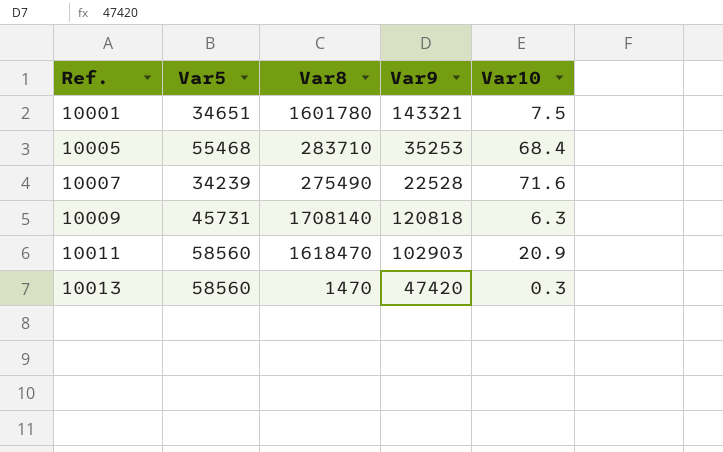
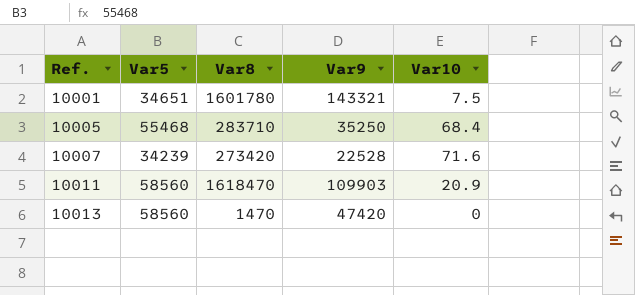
row 10009: 45731 | 1708140 | 120818 | 6.3 -> none
10005 | Var9: 35253 -> 35250
10007 | Var8: 275490 -> 273420
10011 | Var9: 102903 -> 109903
10013 | Var10: 0.3 -> 0

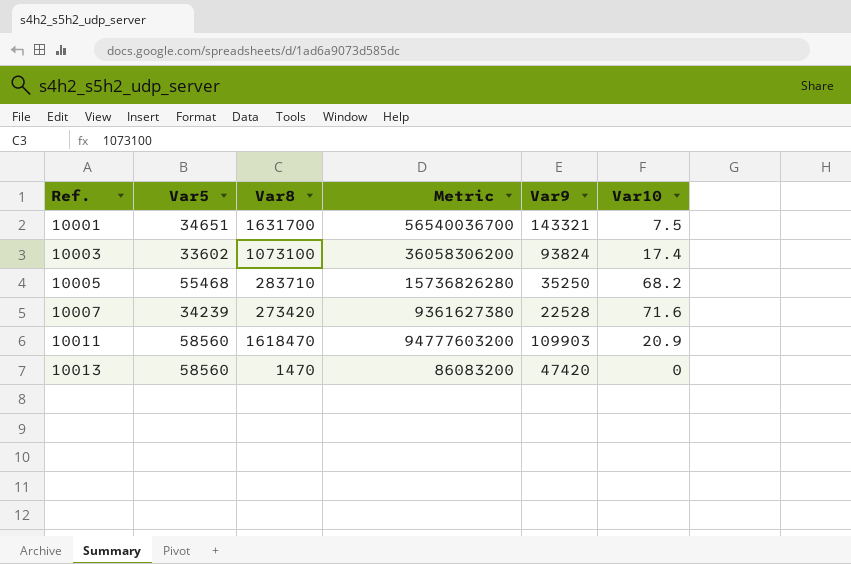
column Metric | formula: none -> [Var5] * [Var8]
10001 | Var8: 1601780 -> 1631700
row 10003: none -> 33602 | 1073100 | 36058306200 | 93824 | 17.4
10005 | Var10: 68.4 -> 68.2

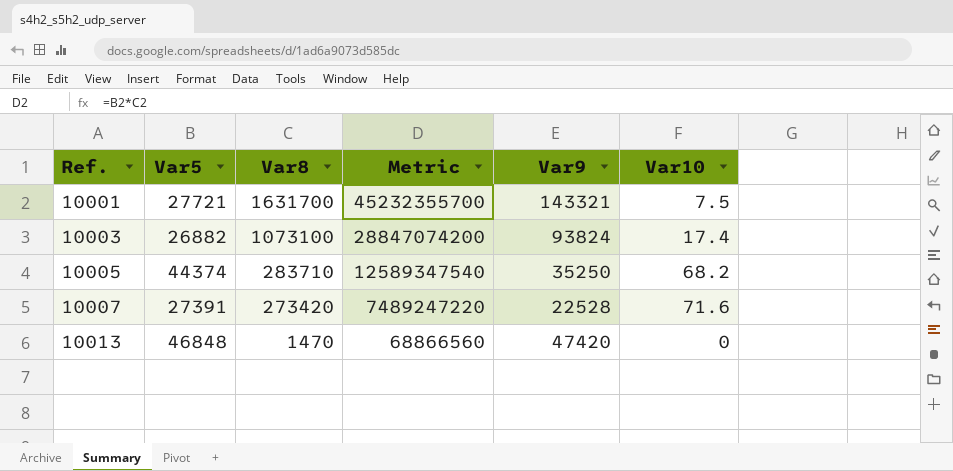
row 10011: 58560 | 1618470 | 94777603200 | 109903 | 20.9 -> none
10001 | Var5: 34651 -> 27721
10001 | Metric: 56540036700 -> 45232355700
10003 | Var5: 33602 -> 26882
10003 | Metric: 36058306200 -> 28847074200
10005 | Var5: 55468 -> 44374
10005 | Metric: 15736826280 -> 12589347540
10007 | Var5: 34239 -> 27391
10007 | Metric: 9361627380 -> 7489247220
10013 | Var5: 58560 -> 46848
10013 | Metric: 86083200 -> 68866560

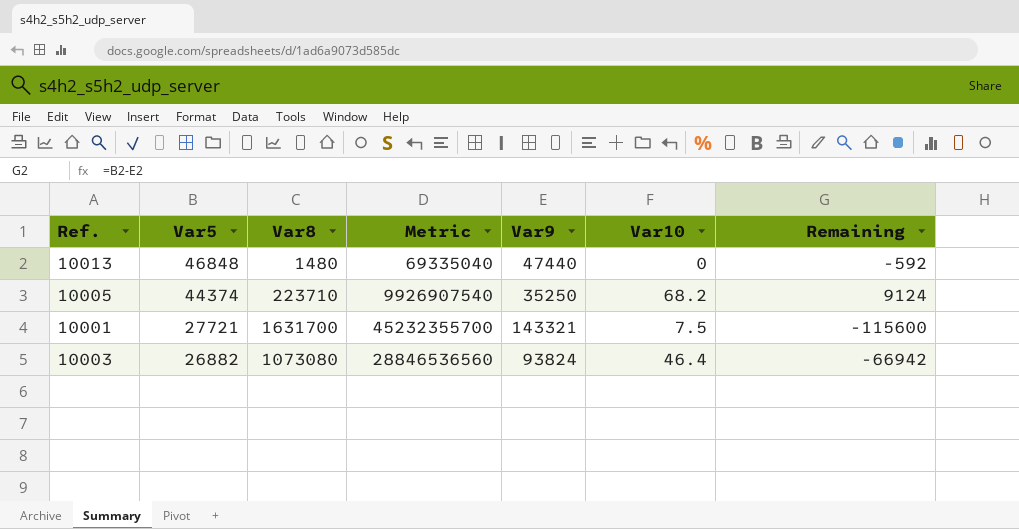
row order: Ref. ascending -> Var5 descending
column Remaining | formula: none -> [Var5] - [Var9]
row 10007: 27391 | 273420 | 7489247220 | 22528 | 71.6 -> none
10013 | Var8: 1470 -> 1480
10013 | Metric: 68866560 -> 69335040
10013 | Var9: 47420 -> 47440
10005 | Var8: 283710 -> 223710
10005 | Metric: 12589347540 -> 9926907540
10003 | Var8: 1073100 -> 1073080
10003 | Metric: 28847074200 -> 28846536560
10003 | Var10: 17.4 -> 46.4

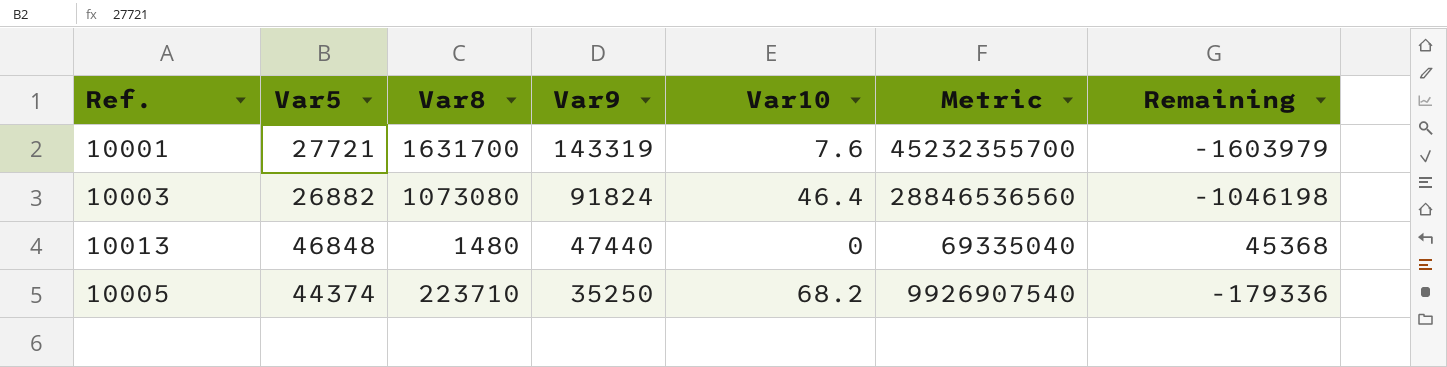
row order: Var5 descending -> Var9 descending
column Metric | position: 4 -> 6
column Remaining | formula: [Var5] - [Var9] -> [Var5] - [Var8]
10001 | Var9: 143321 -> 143319
10001 | Var10: 7.5 -> 7.6
10003 | Var9: 93824 -> 91824

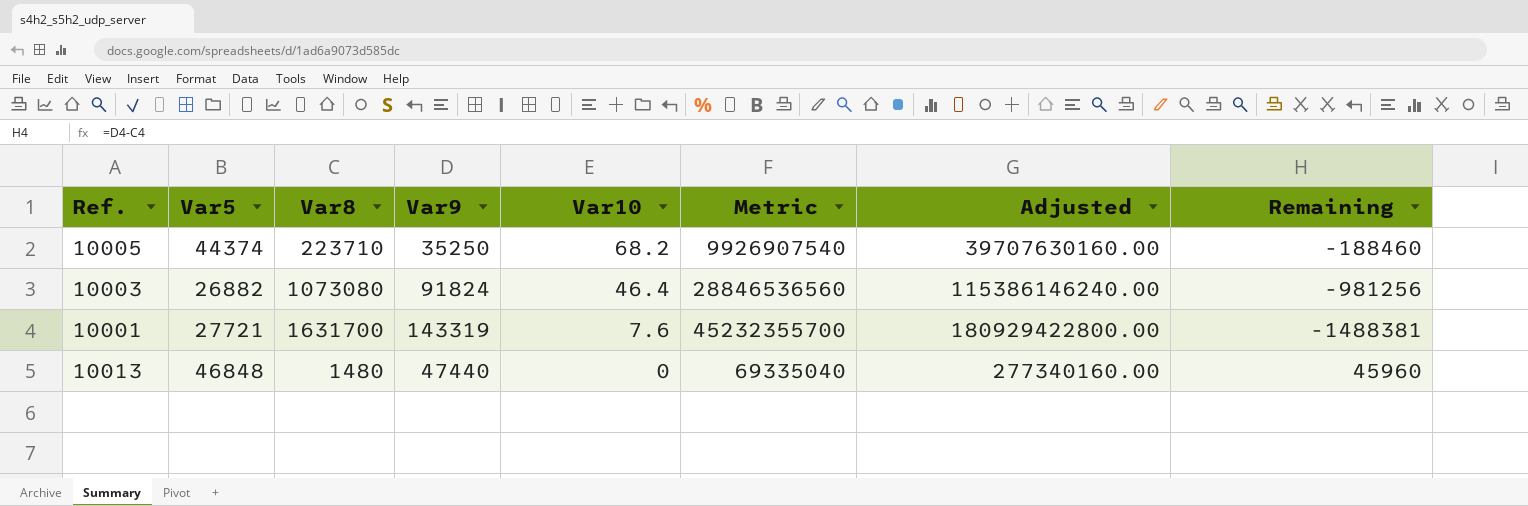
row order: Var9 descending -> Var10 descending
column Adjusted | formula: none -> [Metric] * 4
column Remaining | formula: [Var5] - [Var8] -> [Var9] - [Var8]

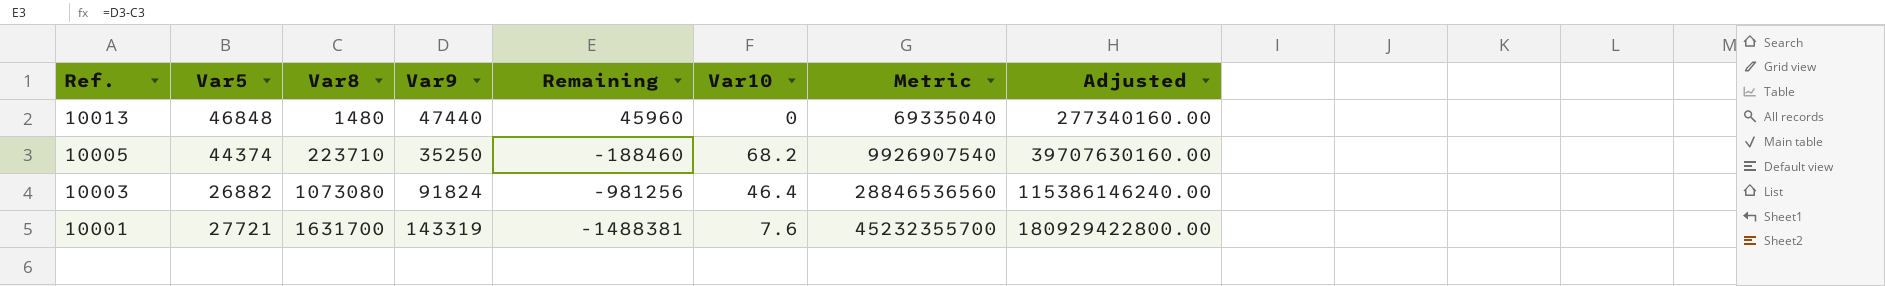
row order: Var10 descending -> Ref. descending
column Remaining | position: 8 -> 5

